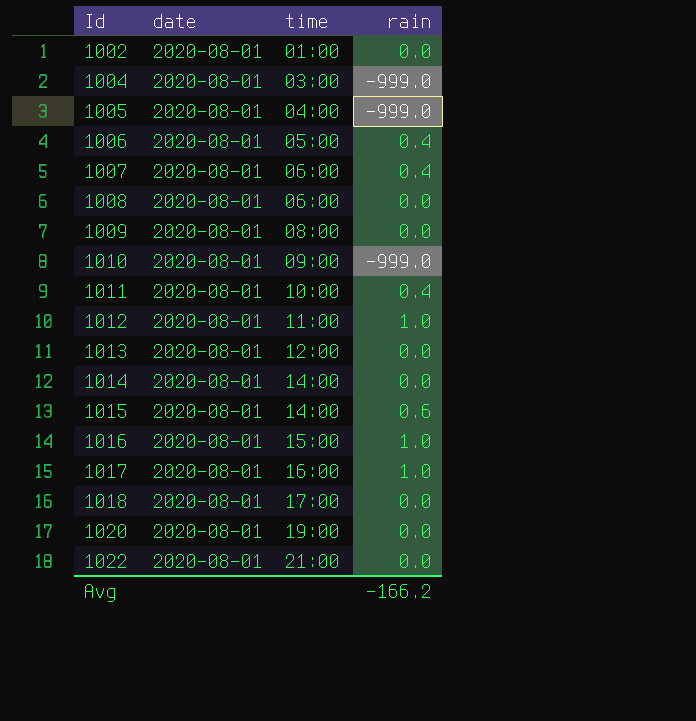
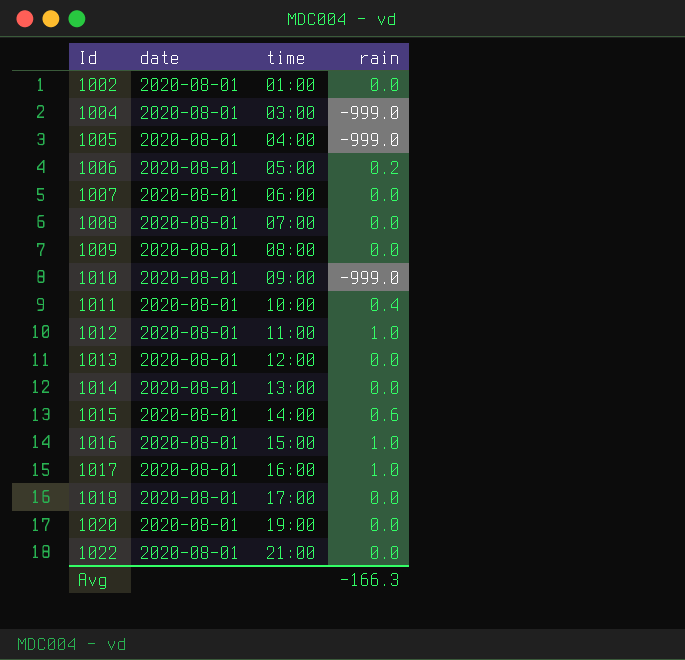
1006 | rain: 0.4 -> 0.2
1007 | rain: 0.4 -> 0.0
1008 | time: 06:00 -> 07:00
1014 | time: 14:00 -> 13:00
Avg | rain: -166.2 -> -166.3

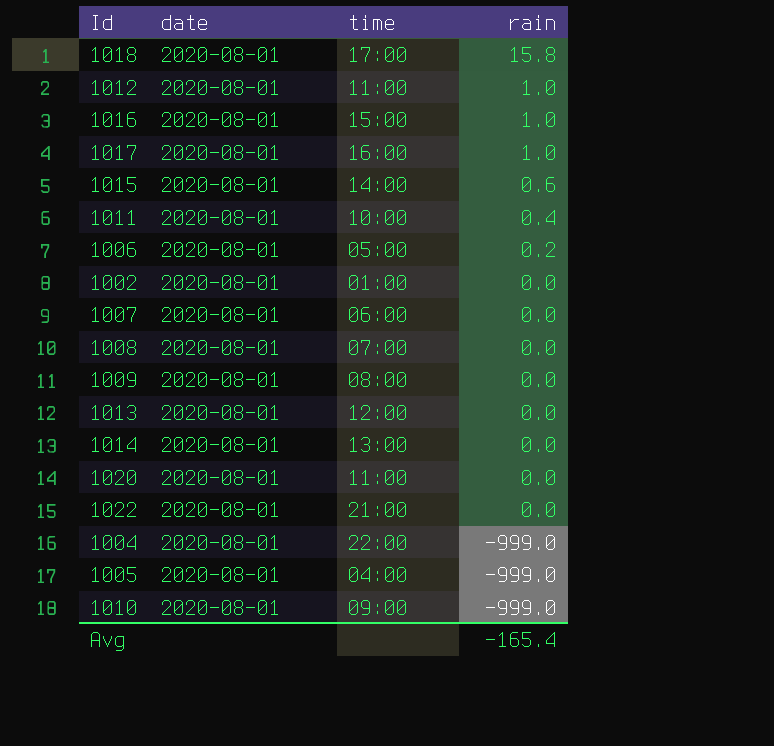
row order: Id ascending -> rain descending
1018 | rain: 0.0 -> 15.8
1020 | time: 19:00 -> 11:00
1004 | time: 03:00 -> 22:00
Avg | rain: -166.3 -> -165.4

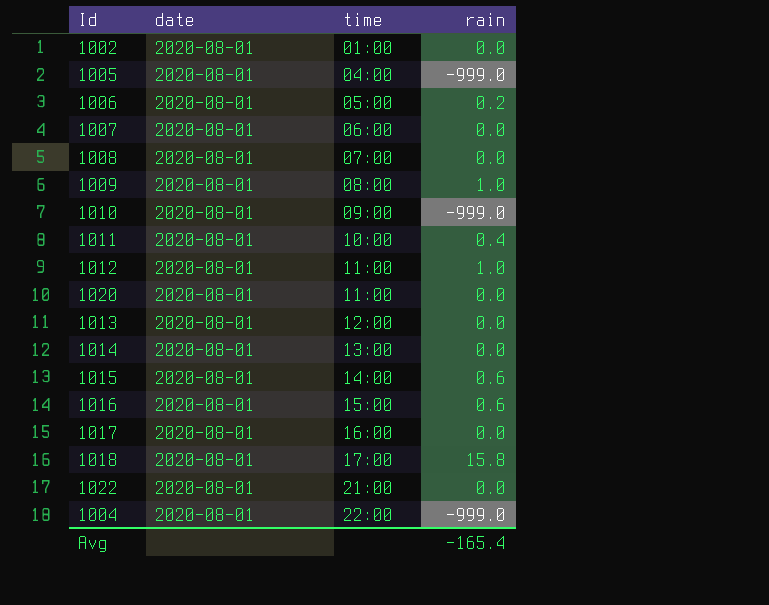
row order: rain descending -> time ascending
1009 | rain: 0.0 -> 1.0
1016 | rain: 1.0 -> 0.6
1017 | rain: 1.0 -> 0.0

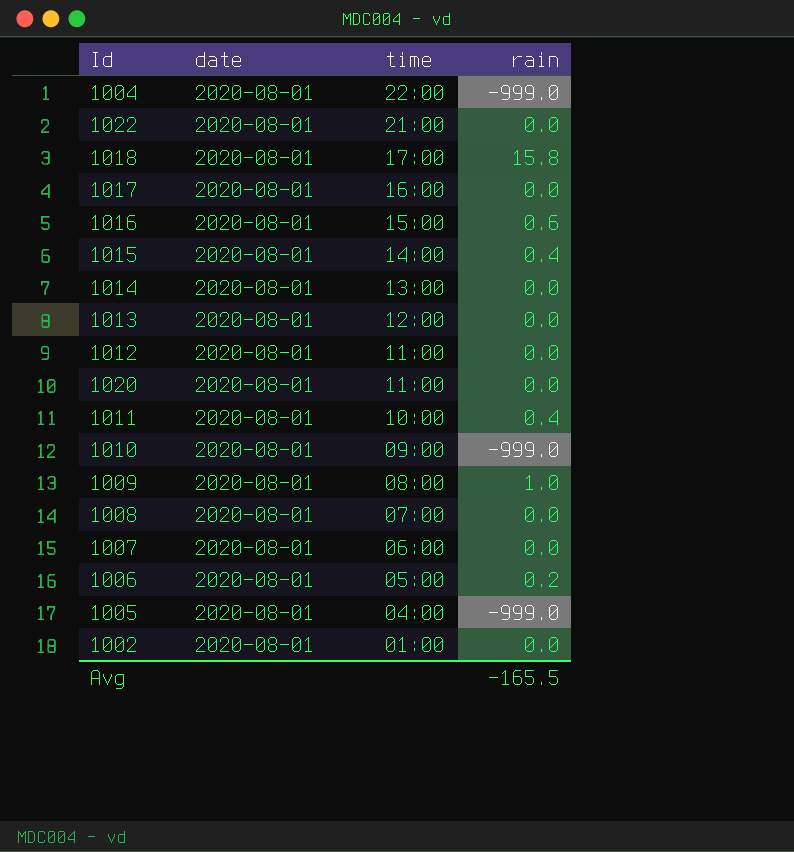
row order: time ascending -> time descending
1015 | rain: 0.6 -> 0.4
1012 | rain: 1.0 -> 0.0
Avg | rain: -165.4 -> -165.5

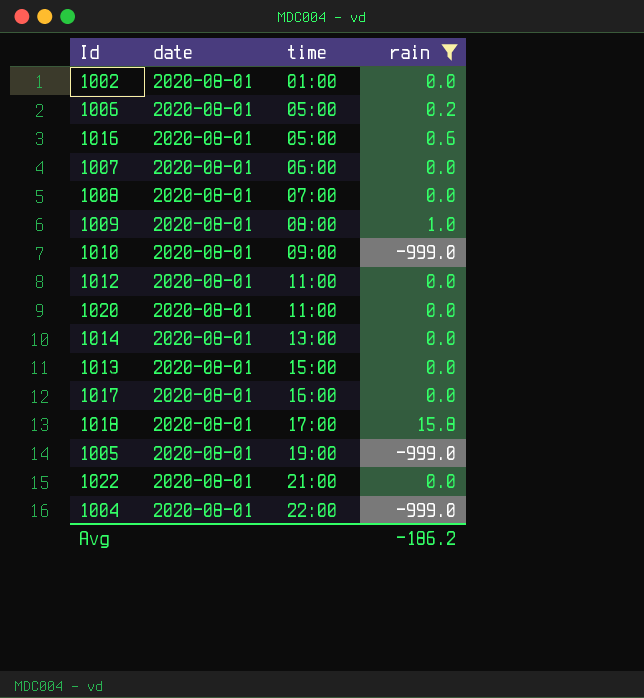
filter: none -> rain != 0.4
row order: time descending -> time ascending
1016 | time: 15:00 -> 05:00
1013 | time: 12:00 -> 15:00
1005 | time: 04:00 -> 19:00
Avg | rain: -165.5 -> -186.2

